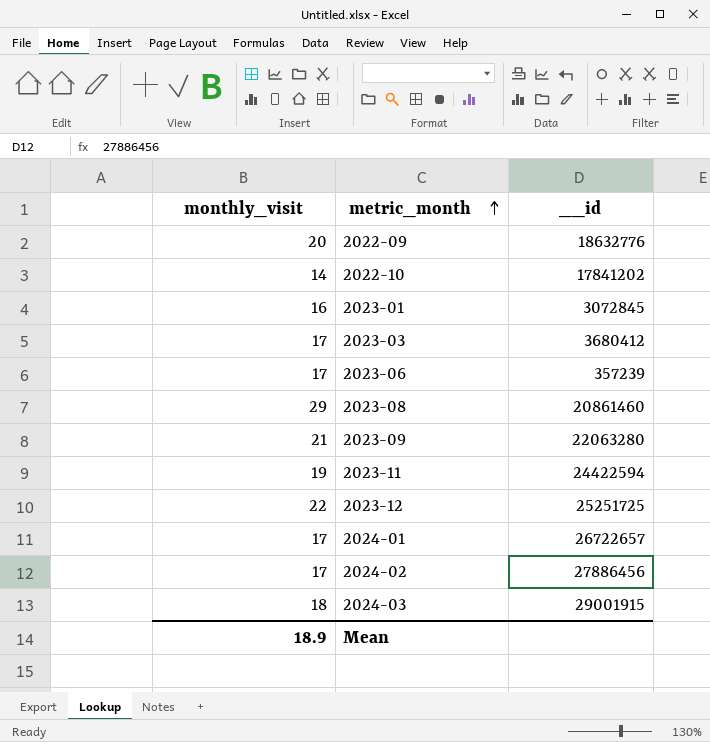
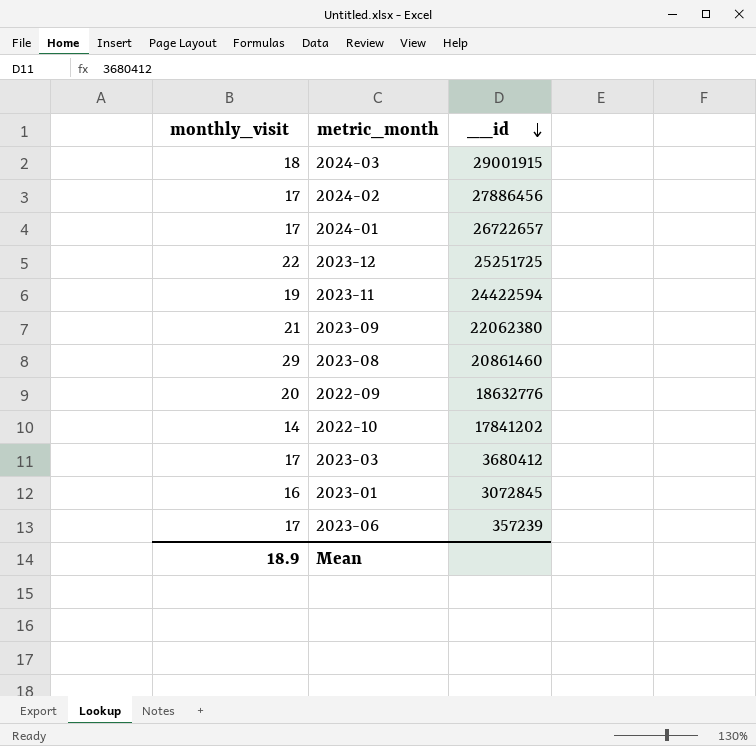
row order: metric_month ascending -> __id descending
2023-09 | __id: 22063280 -> 22062380

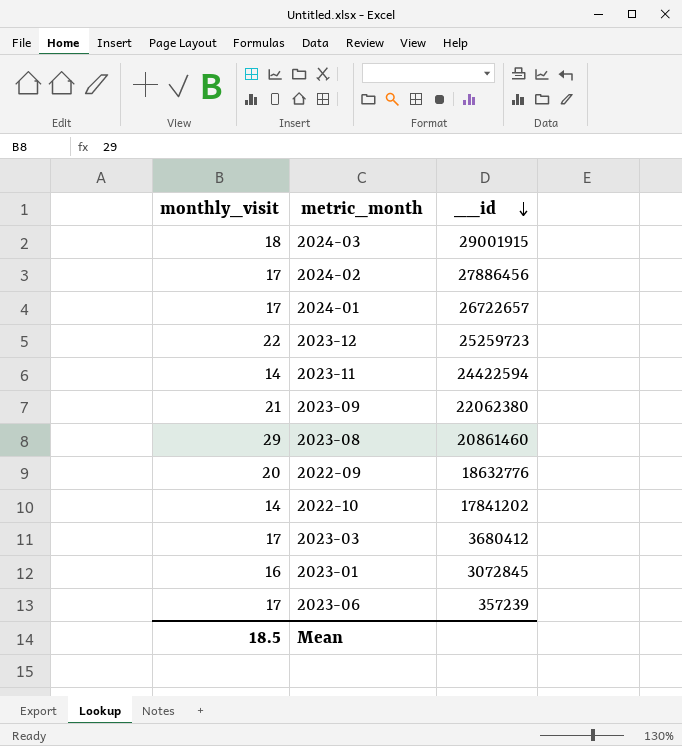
2023-12 | __id: 25251725 -> 25259723
2023-11 | monthly_visit: 19 -> 14
Mean | monthly_visit: 18.9 -> 18.5

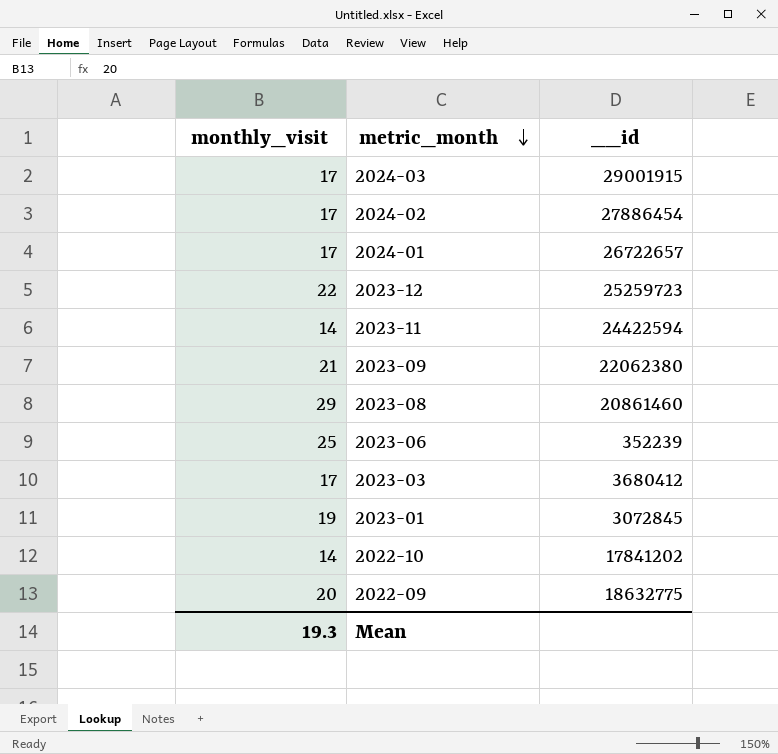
row order: __id descending -> metric_month descending
2024-03 | monthly_visit: 18 -> 17
2024-02 | __id: 27886456 -> 27886454
2023-06 | monthly_visit: 17 -> 25
2023-06 | __id: 357239 -> 352239
2023-01 | monthly_visit: 16 -> 19
2022-09 | __id: 18632776 -> 18632775
Mean | monthly_visit: 18.5 -> 19.3

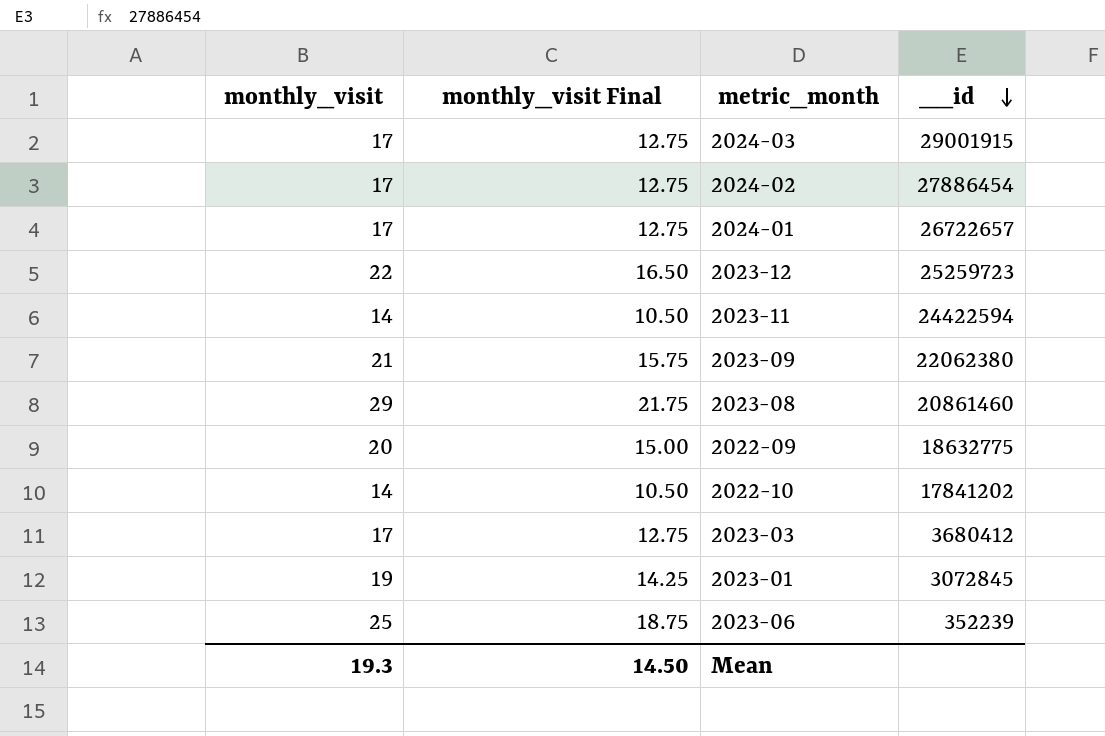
row order: metric_month descending -> __id descending
column monthly_visit Final | formula: none -> [monthly_visit] * 0.75

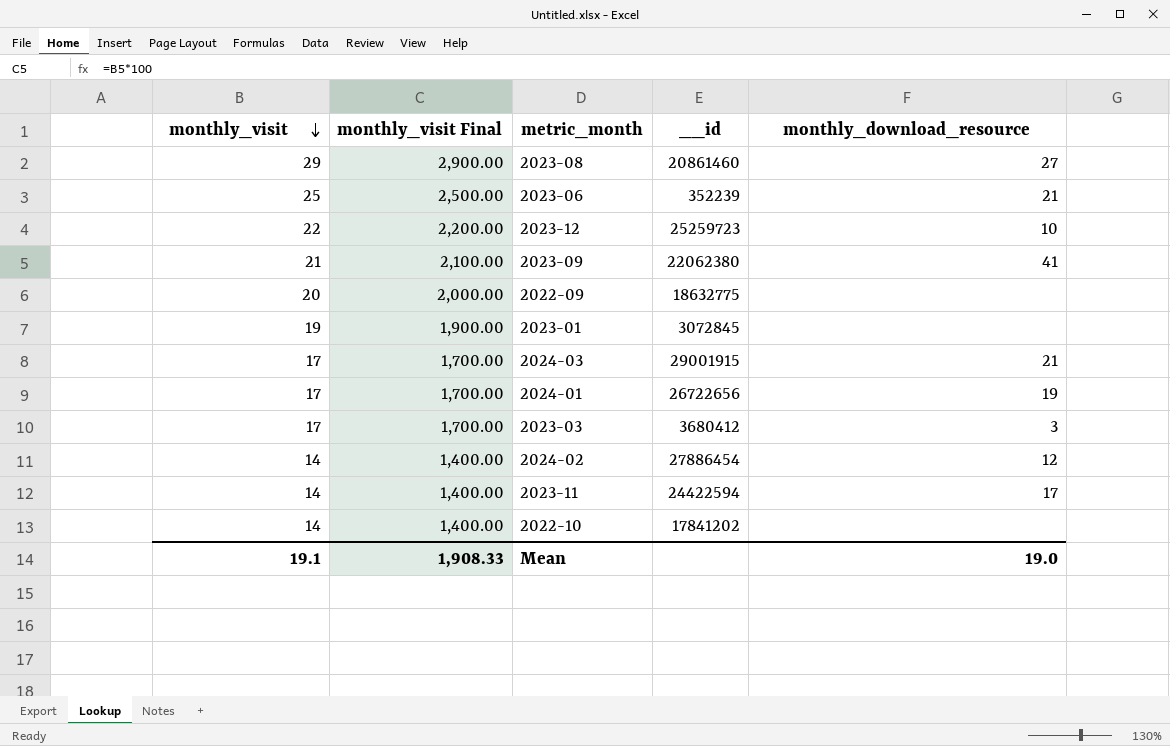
row order: __id descending -> monthly_visit descending
column monthly_visit Final | formula: [monthly_visit] * 0.75 -> [monthly_visit] * 100
column monthly_download_resource | position: none -> 5
2024-01 | __id: 26722657 -> 26722656
2024-02 | monthly_visit: 17 -> 14
Mean | monthly_visit: 19.3 -> 19.1
Mean | monthly_visit Final: 14.50 -> 1,908.33

